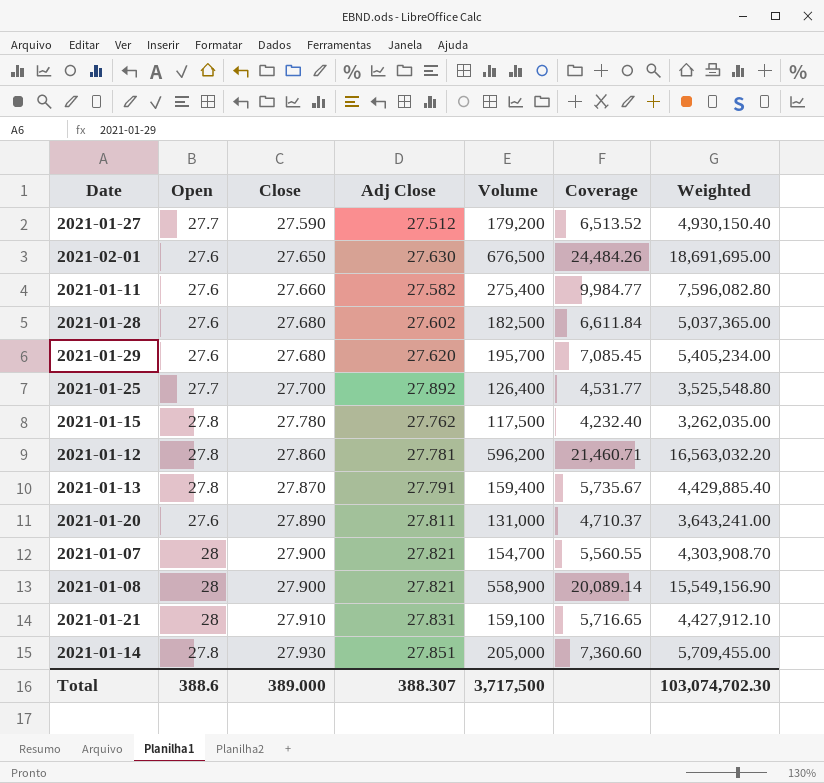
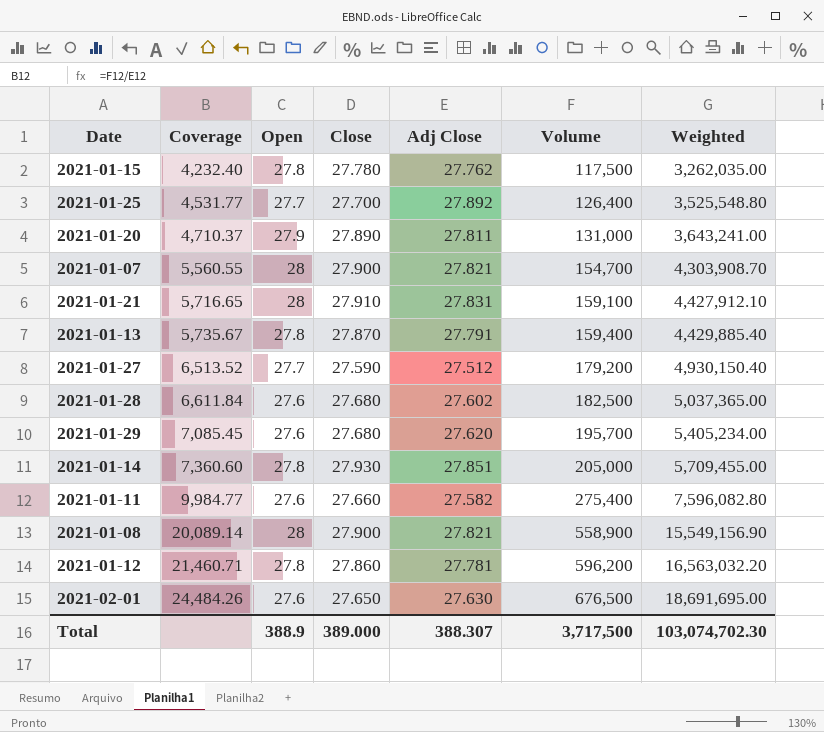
row order: Close ascending -> Coverage ascending
column Coverage | position: 6 -> 2
2021-01-20 | Open: 27.6 -> 27.9
Total | Open: 388.6 -> 388.9

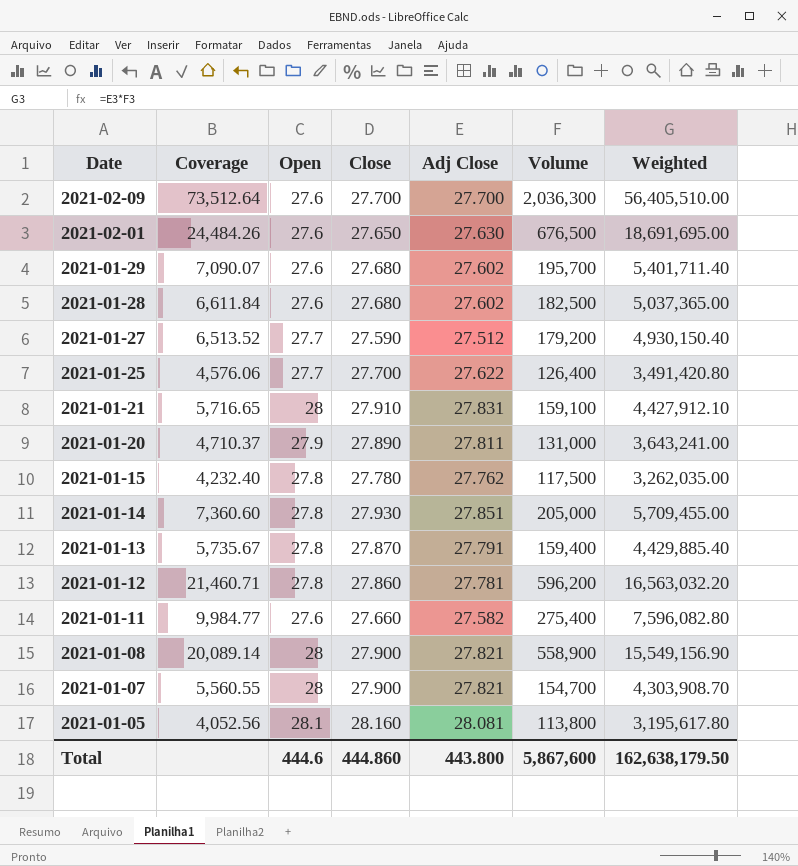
row order: Coverage ascending -> Date descending
row 2021-02-09: none -> 73,512.64 | 27.6 | 27.700 | 27.700 | 2,036,300 | 56,405,510.00
2021-01-29 | Coverage: 7,085.45 -> 7,090.07
2021-01-29 | Adj Close: 27.620 -> 27.602
2021-01-29 | Weighted: 5,405,234.00 -> 5,401,711.40
2021-01-25 | Coverage: 4,531.77 -> 4,576.06
2021-01-25 | Adj Close: 27.892 -> 27.622
2021-01-25 | Weighted: 3,525,548.80 -> 3,491,420.80
row 2021-01-05: none -> 4,052.56 | 28.1 | 28.160 | 28.081 | 113,800 | 3,195,617.80
Total | Open: 388.9 -> 444.6
Total | Close: 389.000 -> 444.860
Total | Adj Close: 388.307 -> 443.800
Total | Volume: 3,717,500 -> 5,867,600
Total | Weighted: 103,074,702.30 -> 162,638,179.50

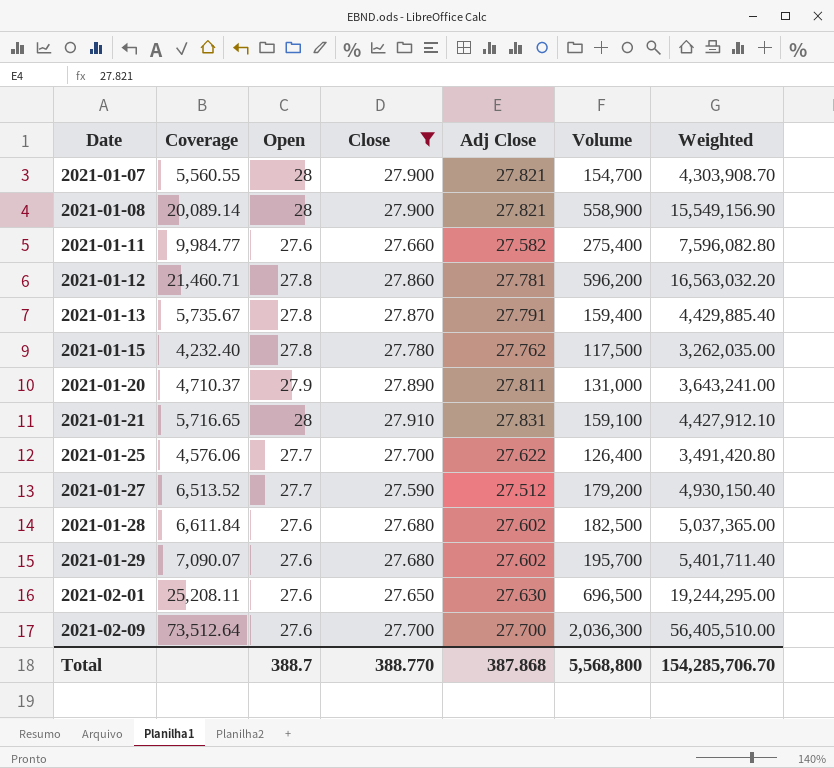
filter: none -> Close <= 27.910
row order: Date descending -> Date ascending
2021-02-01 | Coverage: 24,484.26 -> 25,208.11
2021-02-01 | Volume: 676,500 -> 696,500
2021-02-01 | Weighted: 18,691,695.00 -> 19,244,295.00
Total | Open: 444.6 -> 388.7
Total | Close: 444.860 -> 388.770
Total | Adj Close: 443.800 -> 387.868
Total | Volume: 5,867,600 -> 5,568,800
Total | Weighted: 162,638,179.50 -> 154,285,706.70

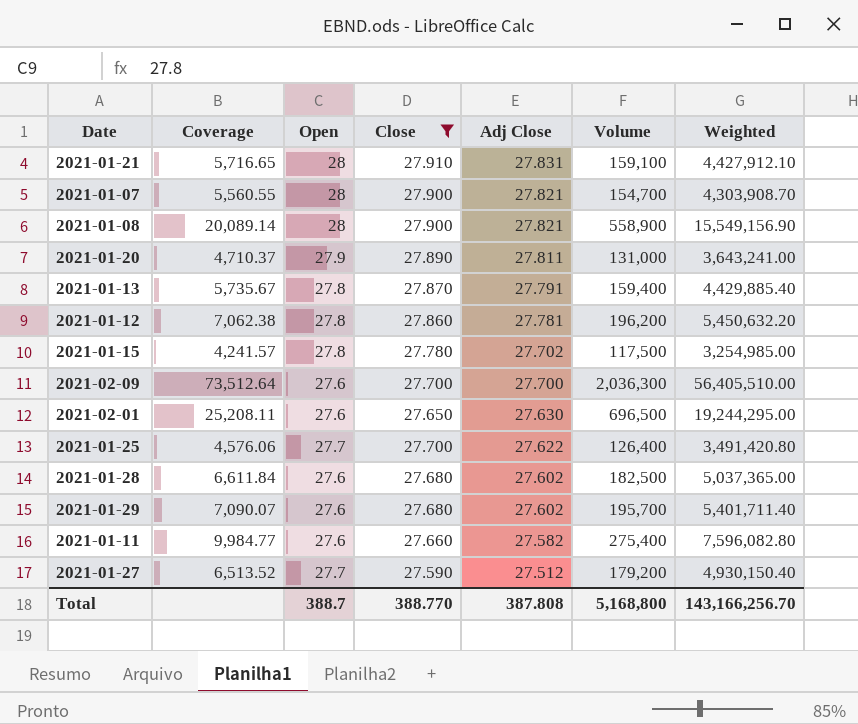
row order: Date ascending -> Adj Close descending
2021-01-12 | Coverage: 21,460.71 -> 7,062.38
2021-01-12 | Volume: 596,200 -> 196,200
2021-01-12 | Weighted: 16,563,032.20 -> 5,450,632.20
2021-01-15 | Coverage: 4,232.40 -> 4,241.57
2021-01-15 | Adj Close: 27.762 -> 27.702
2021-01-15 | Weighted: 3,262,035.00 -> 3,254,985.00
Total | Adj Close: 387.868 -> 387.808
Total | Volume: 5,568,800 -> 5,168,800
Total | Weighted: 154,285,706.70 -> 143,166,256.70

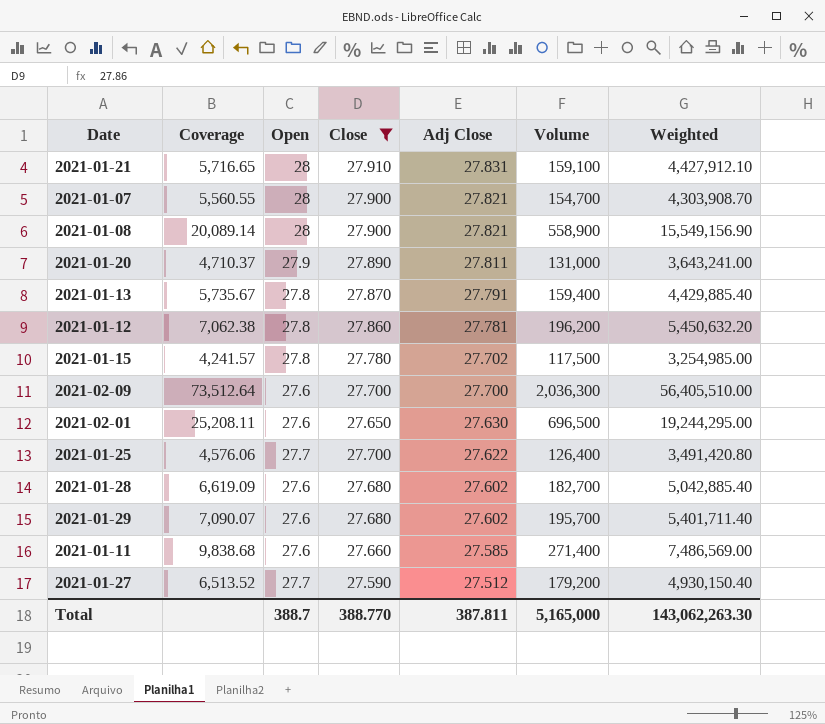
2021-01-28 | Coverage: 6,611.84 -> 6,619.09
2021-01-28 | Volume: 182,500 -> 182,700
2021-01-28 | Weighted: 5,037,365.00 -> 5,042,885.40
2021-01-11 | Coverage: 9,984.77 -> 9,838.68
2021-01-11 | Adj Close: 27.582 -> 27.585
2021-01-11 | Volume: 275,400 -> 271,400
2021-01-11 | Weighted: 7,596,082.80 -> 7,486,569.00
Total | Adj Close: 387.808 -> 387.811
Total | Volume: 5,168,800 -> 5,165,000
Total | Weighted: 143,166,256.70 -> 143,062,263.30

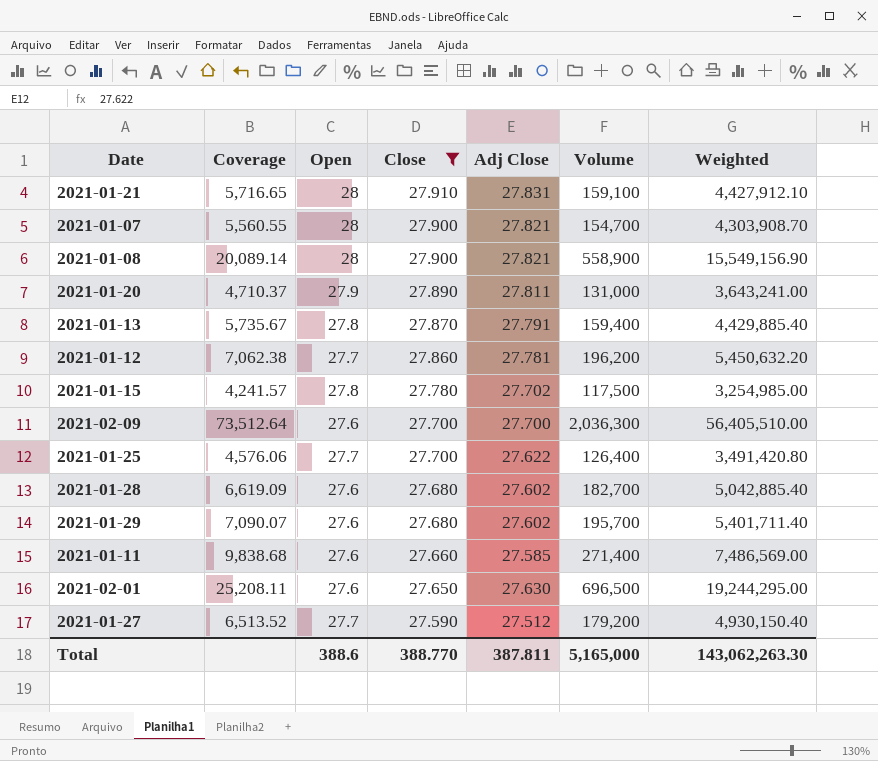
row order: Adj Close descending -> Close descending
2021-01-12 | Open: 27.8 -> 27.7
Total | Open: 388.7 -> 388.6

